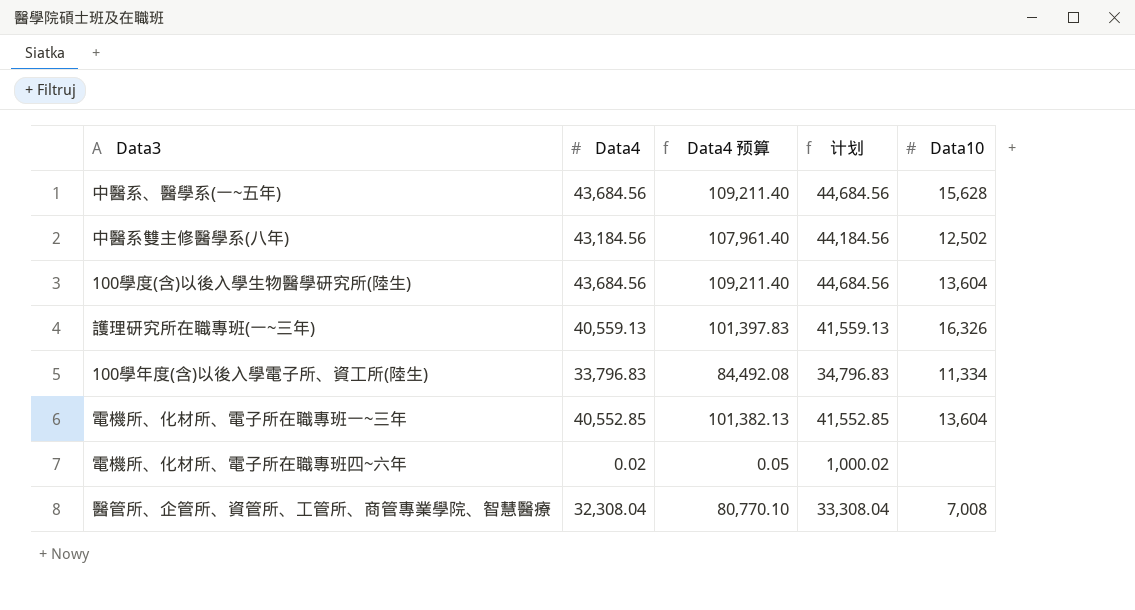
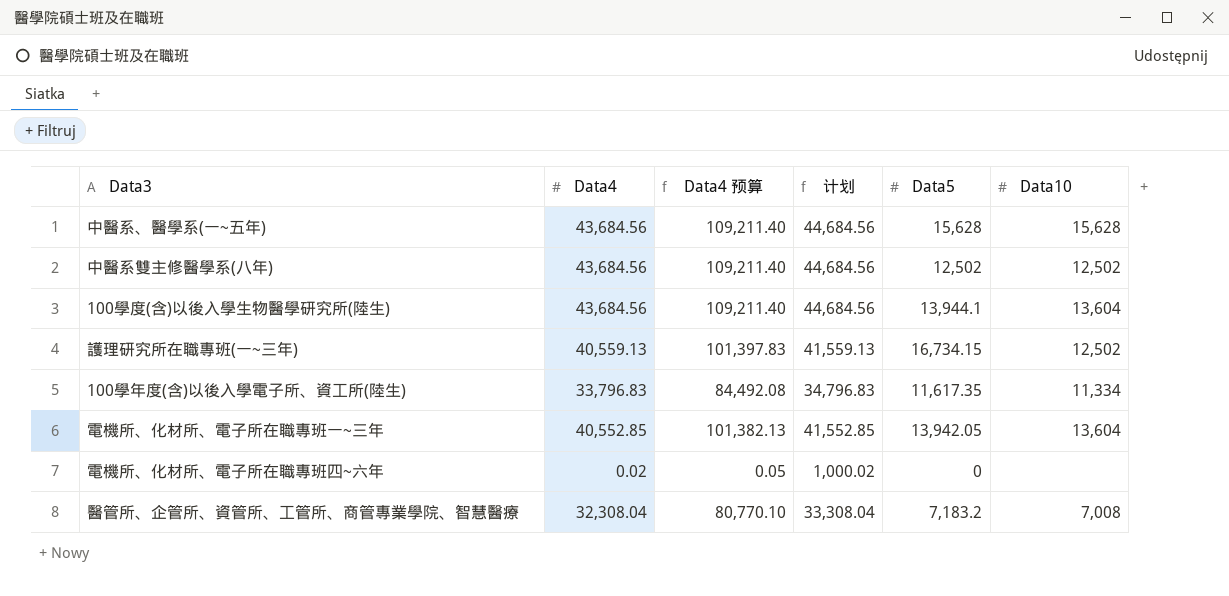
column Data5 | position: none -> 5
中醫系雙主修醫學系(八年) | Data4: 43,184.56 -> 43,684.56
中醫系雙主修醫學系(八年) | Data4 预算: 107,961.40 -> 109,211.40
中醫系雙主修醫學系(八年) | 计划: 44,184.56 -> 44,684.56
護理研究所在職專班(一~三年) | Data10: 16,326 -> 12,502

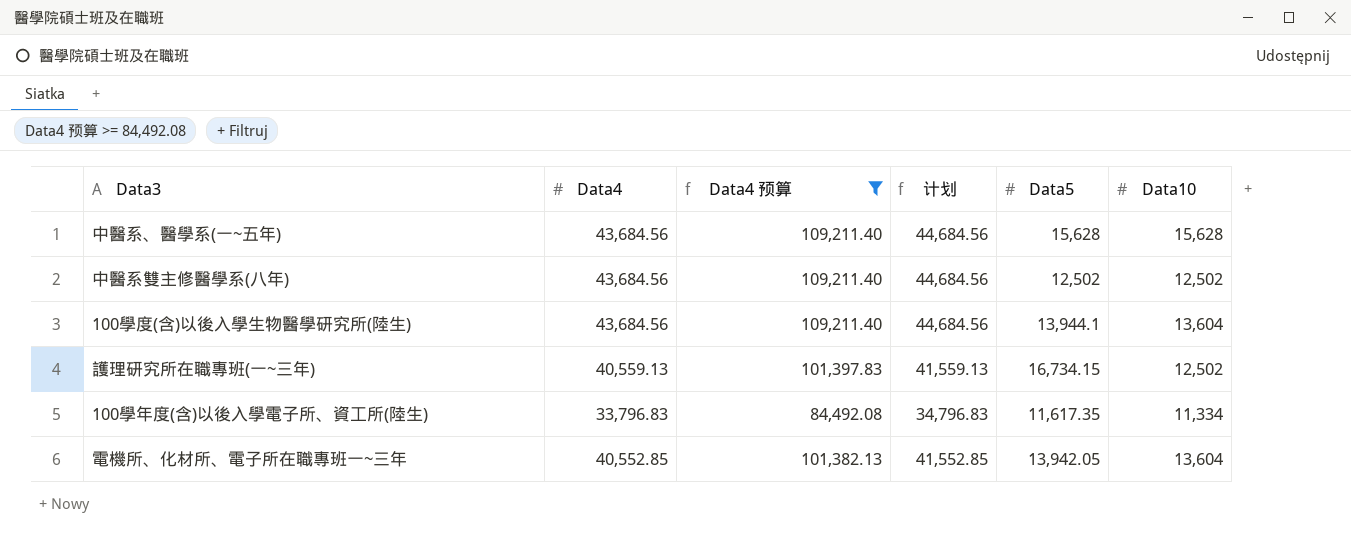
filter: none -> Data4 预算 >= 84,492.08

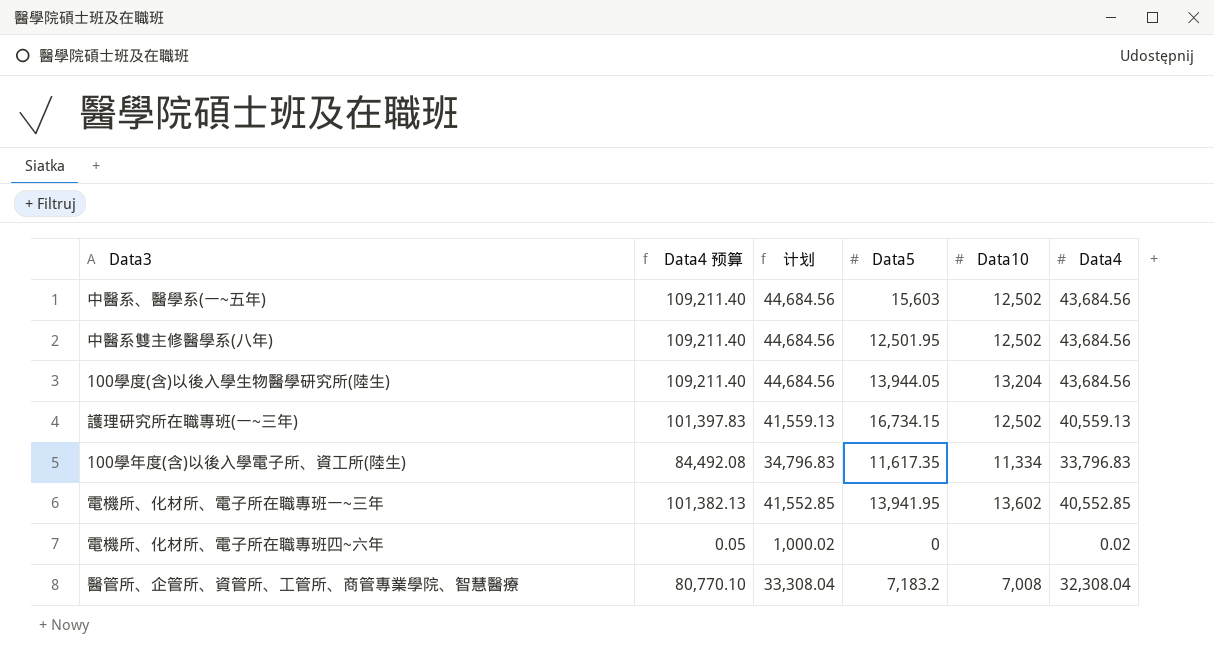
filter: Data4 预算 >= 84,492.08 -> none
column Data4 | position: 2 -> 6
中醫系、醫學系(一~五年) | Data5: 15,628 -> 15,603
中醫系、醫學系(一~五年) | Data10: 15,628 -> 12,502
中醫系雙主修醫學系(八年) | Data5: 12,502 -> 12,501.95
100學度(含)以後入學生物醫學研究所(陸生) | Data5: 13,944.1 -> 13,944.05
100學度(含)以後入學生物醫學研究所(陸生) | Data10: 13,604 -> 13,204
電機所、化材所、電子所在職專班一~三年 | Data5: 13,942.05 -> 13,941.95
電機所、化材所、電子所在職專班一~三年 | Data10: 13,604 -> 13,602

